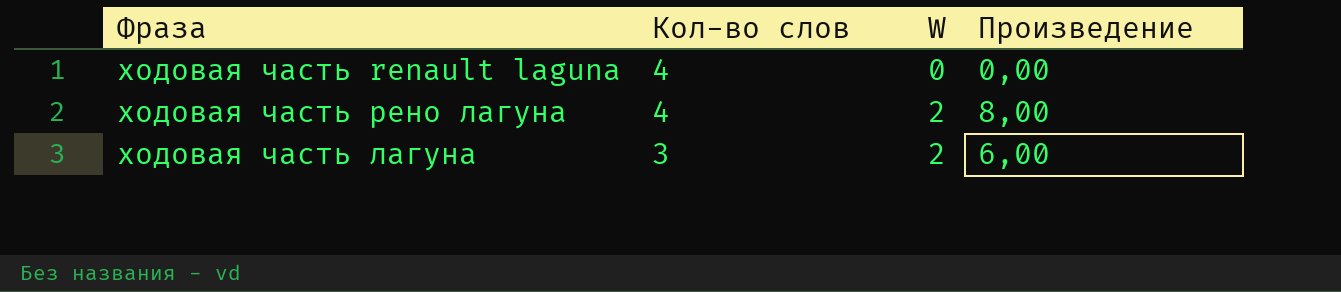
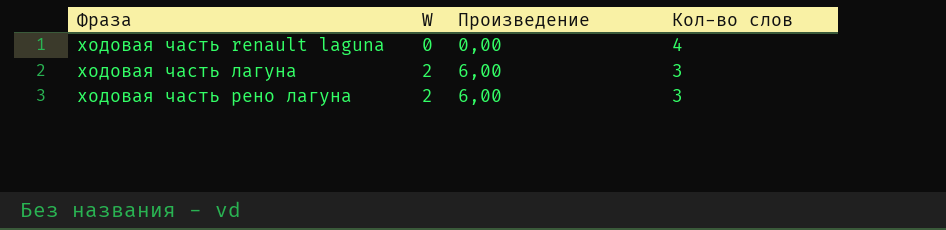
row order: Кол-во слов descending -> Фраза ascending
column Кол-во слов | position: 2 -> 4
ходовая часть рено лагуна | Произведение: 8,00 -> 6,00
ходовая часть рено лагуна | Кол-во слов: 4 -> 3

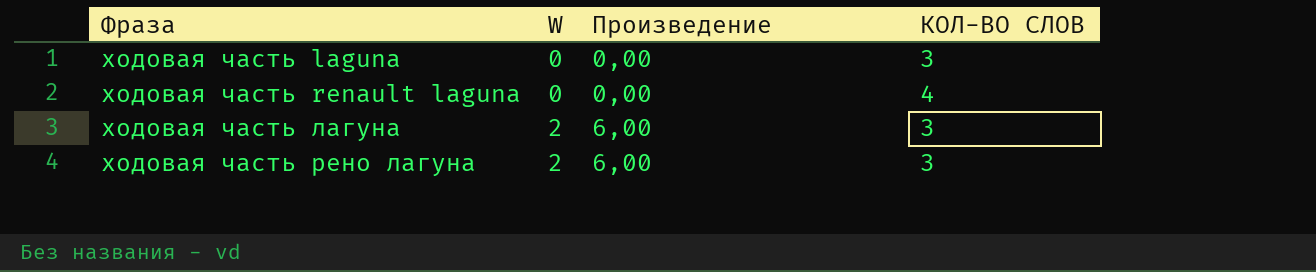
column name: Кол-во слов -> КОЛ-ВО СЛОВ
row ходовая часть laguna: none -> 0 | 0,00 | 3

